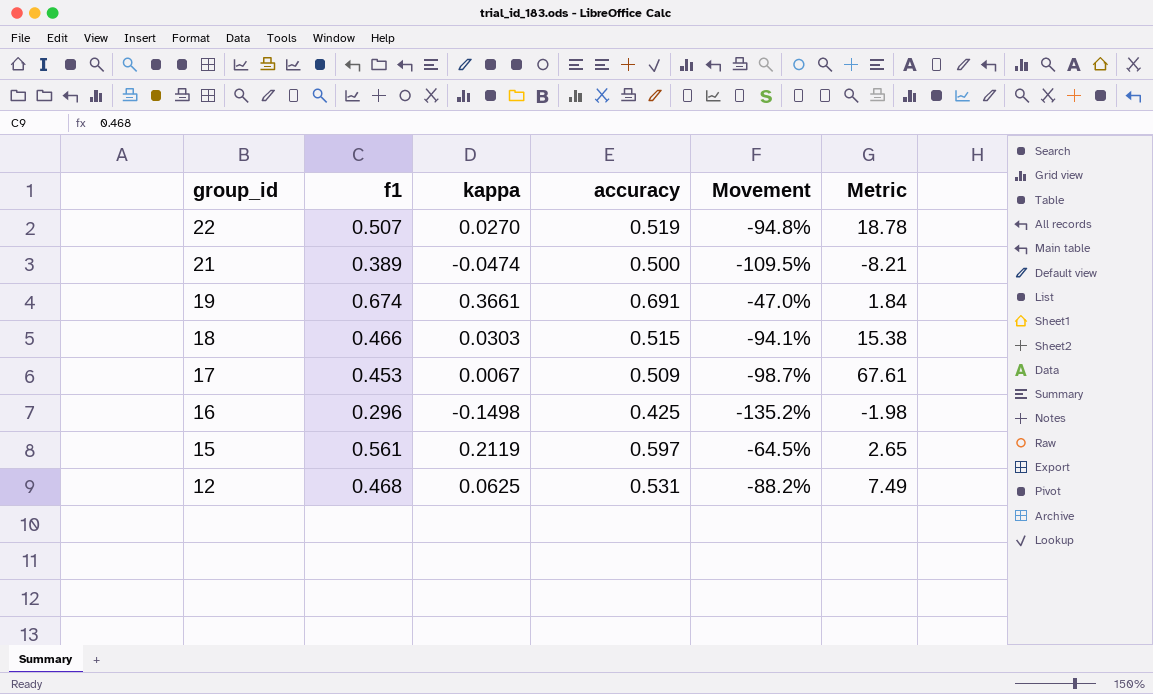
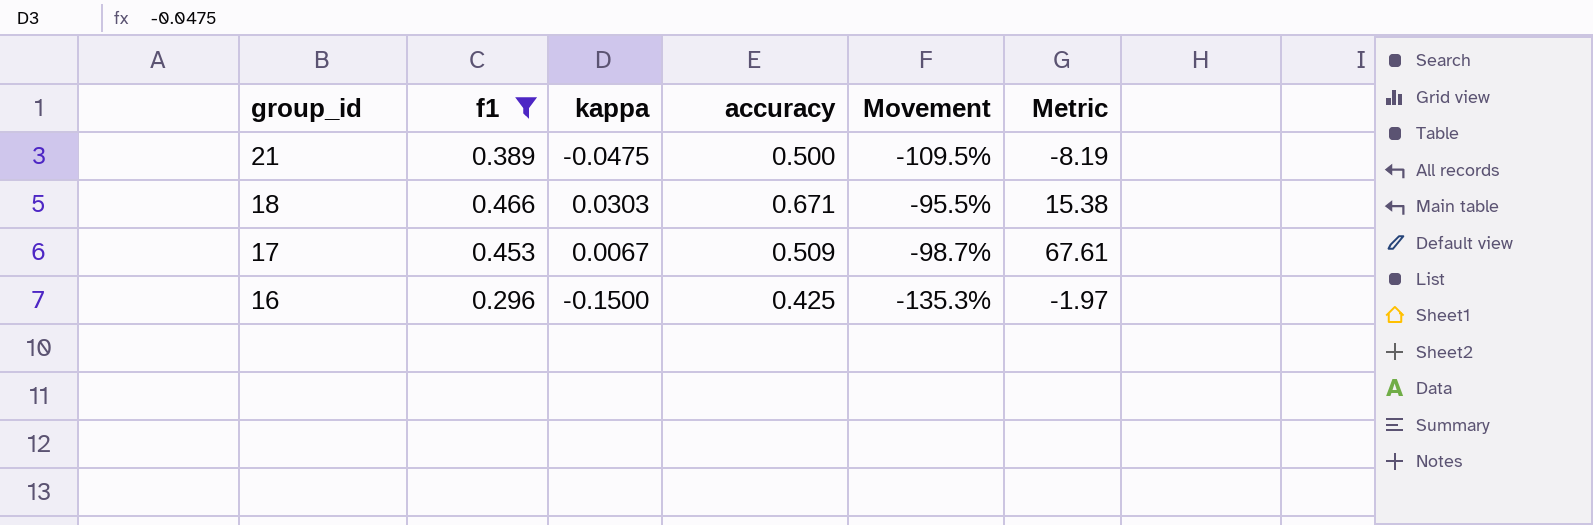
filter: none -> f1 <= 0.466
21 | kappa: -0.0474 -> -0.0475
21 | Metric: -8.21 -> -8.19
18 | accuracy: 0.515 -> 0.671
18 | Movement: -94.1% -> -95.5%
16 | kappa: -0.1498 -> -0.1500
16 | Movement: -135.2% -> -135.3%
16 | Metric: -1.98 -> -1.97

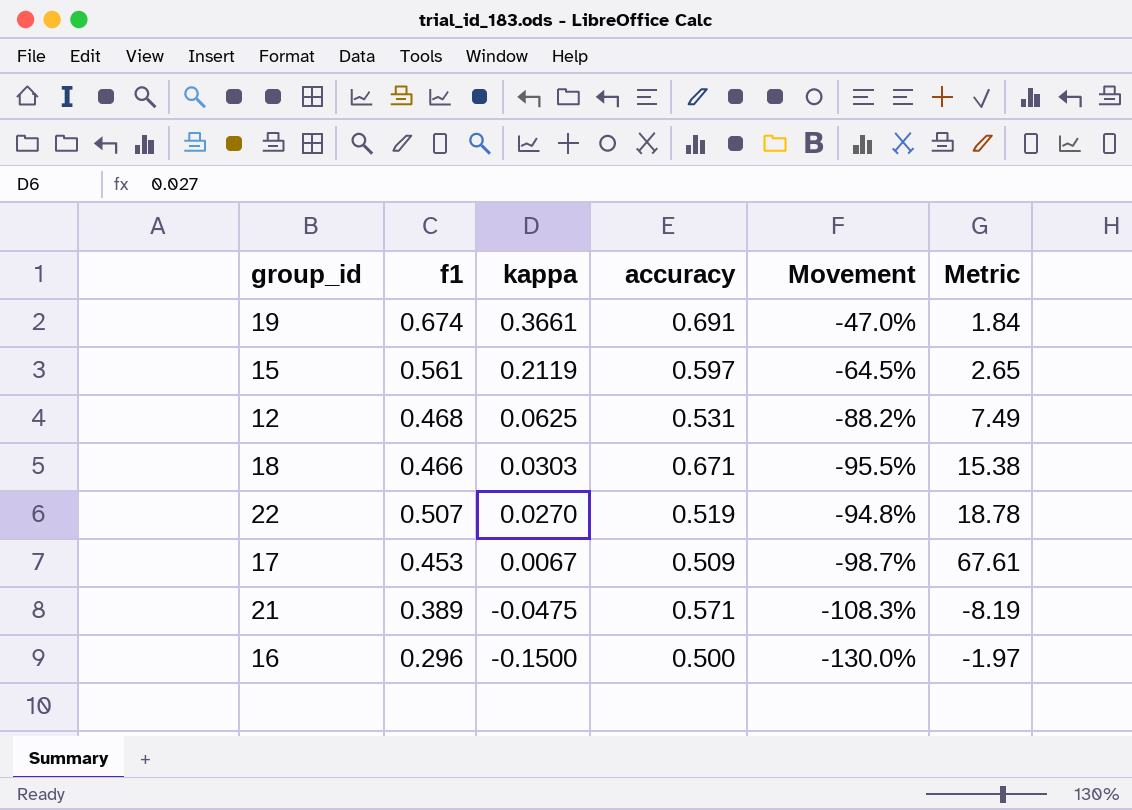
filter: f1 <= 0.466 -> none
row order: group_id descending -> kappa descending
21 | accuracy: 0.500 -> 0.571
21 | Movement: -109.5% -> -108.3%
16 | accuracy: 0.425 -> 0.500
16 | Movement: -135.3% -> -130.0%

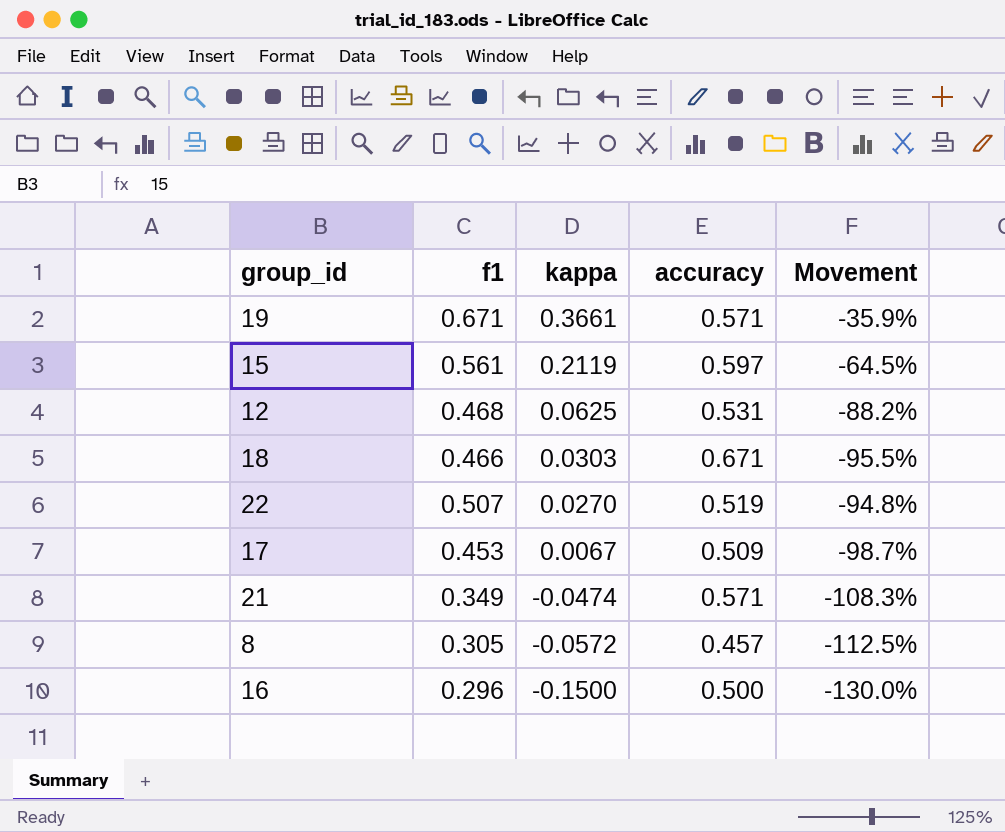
column Metric | formula: [f1] / [kappa] -> none
19 | f1: 0.674 -> 0.671
19 | accuracy: 0.691 -> 0.571
19 | Movement: -47.0% -> -35.9%
21 | f1: 0.389 -> 0.349
21 | kappa: -0.0475 -> -0.0474
row 8: none -> 0.305 | -0.0572 | 0.457 | -112.5%

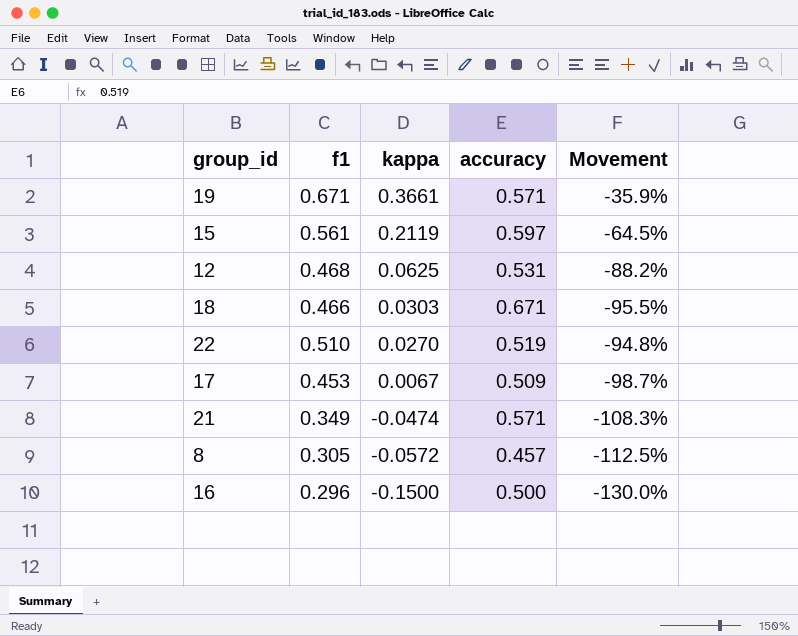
22 | f1: 0.507 -> 0.510

